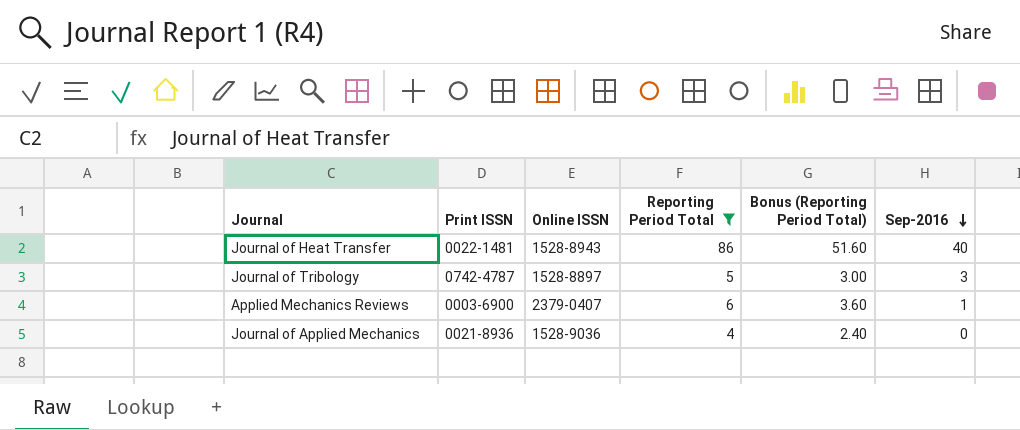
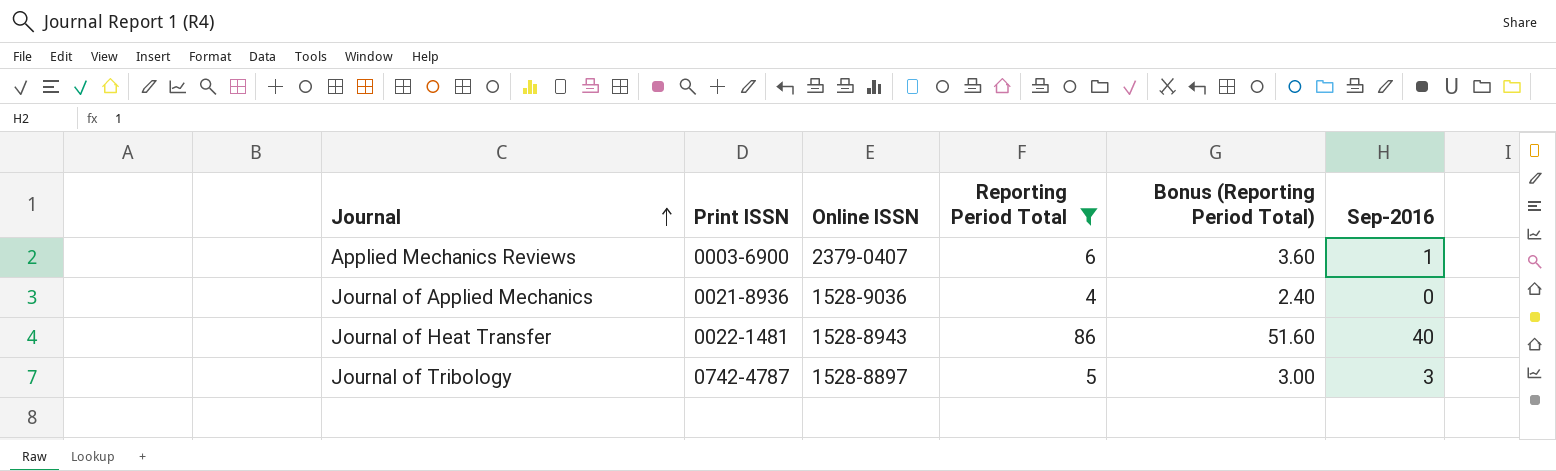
row order: Sep-2016 descending -> Journal ascending

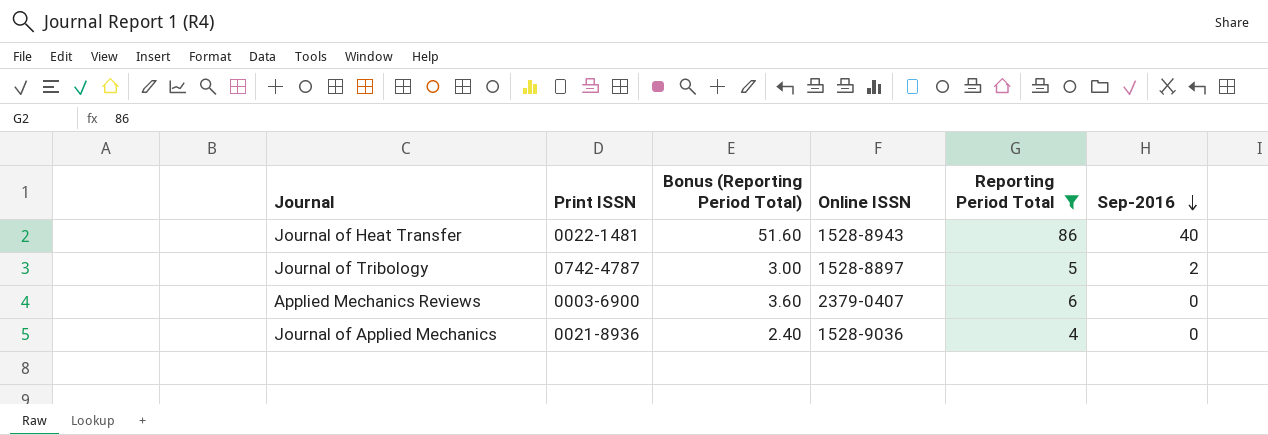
row order: Journal ascending -> Sep-2016 descending
column Bonus (Reporting Period Total) | position: 5 -> 3
Journal of Tribology | Sep-2016: 3 -> 2
Applied Mechanics Reviews | Sep-2016: 1 -> 0

